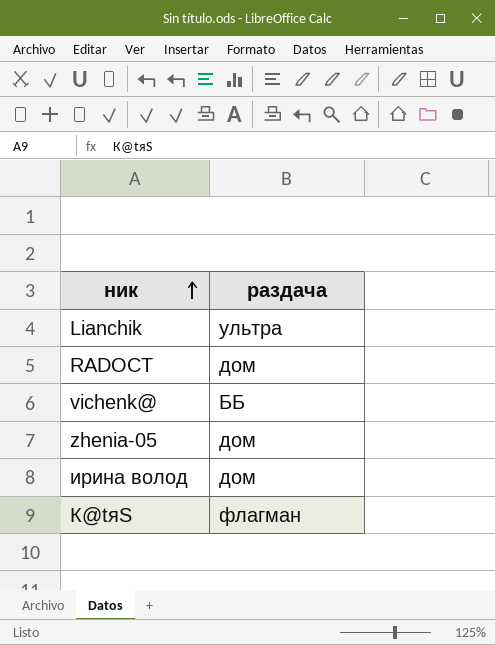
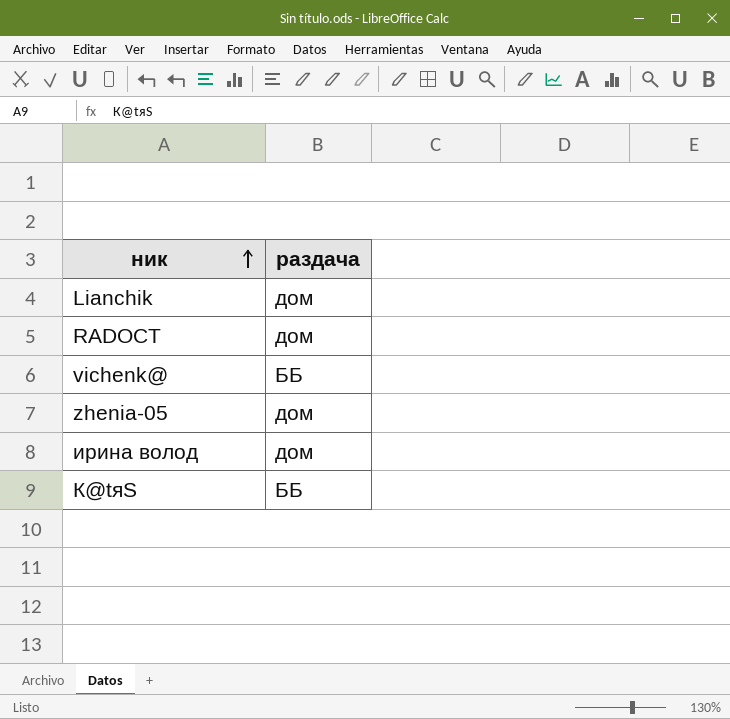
Lianchik | раздача: ультра -> дом
К@tяS | раздача: флагман -> ББ

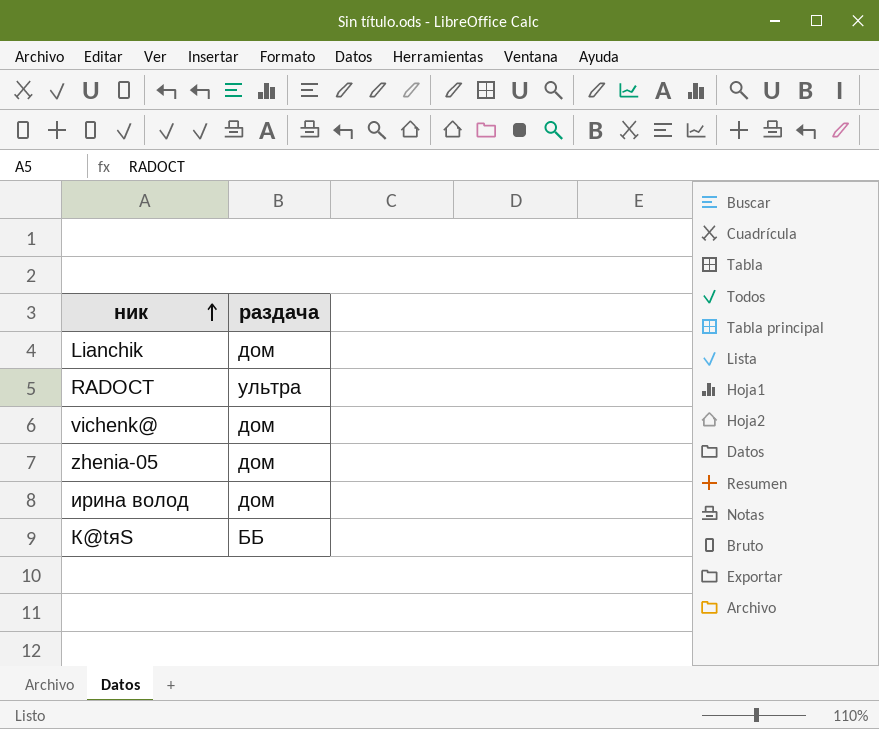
RADOCT | раздача: дом -> ультра
vichenk@ | раздача: ББ -> дом

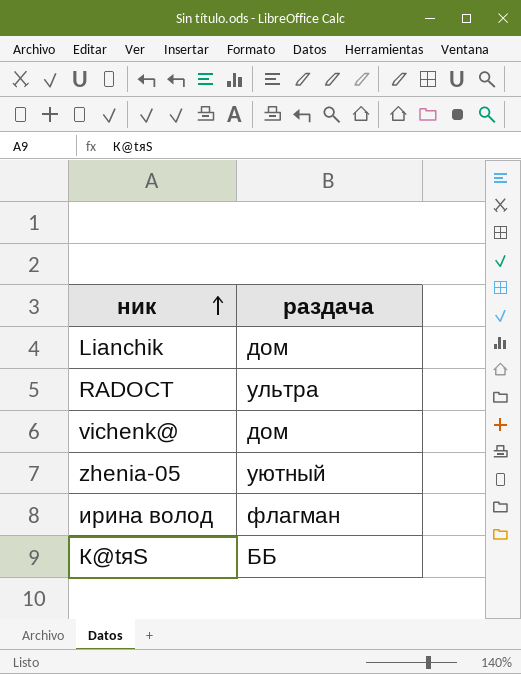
zhenia-05 | раздача: дом -> уютный
ирина волод | раздача: дом -> флагман

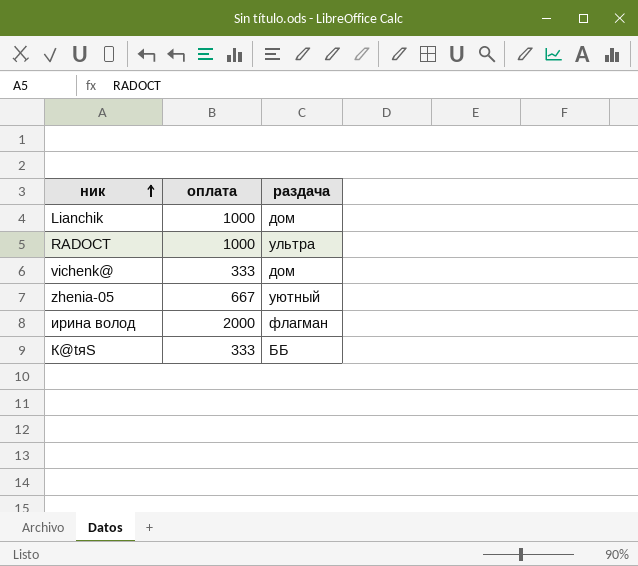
column оплата | position: none -> 2

